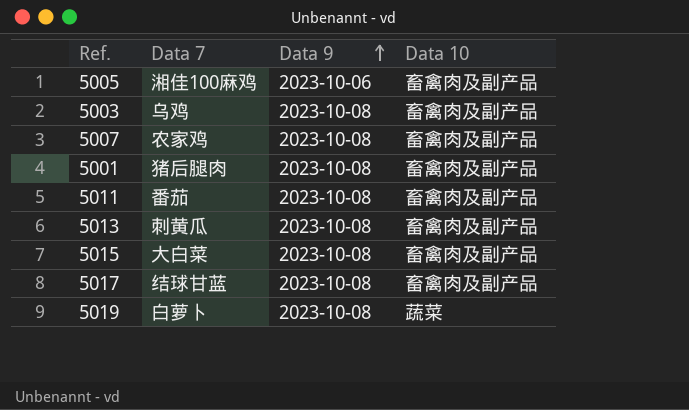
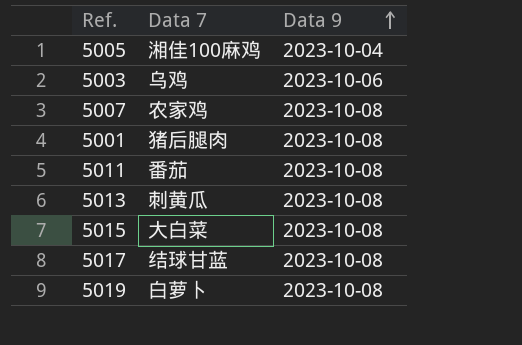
column Data 10 | position: 4 -> none
5005 | Data 9: 2023-10-06 -> 2023-10-04
5003 | Data 9: 2023-10-08 -> 2023-10-06

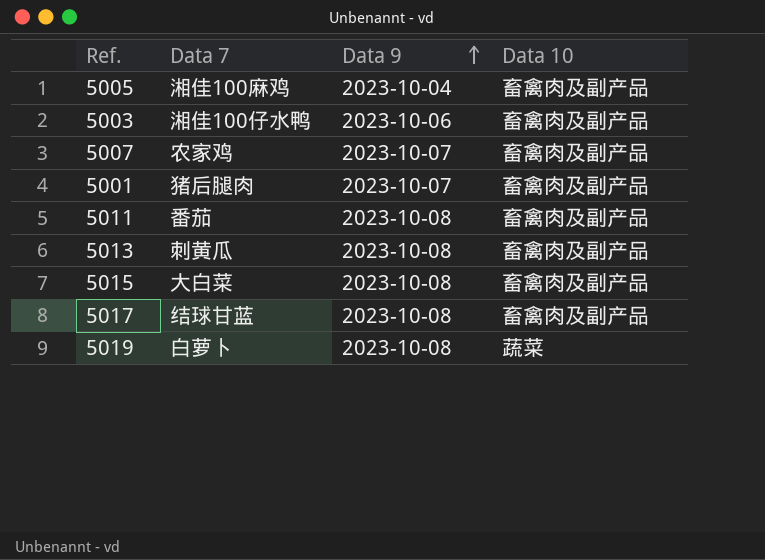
column Data 10 | position: none -> 4
5003 | Data 7: 乌鸡 -> 湘佳100仔水鸭
5007 | Data 9: 2023-10-08 -> 2023-10-07
5001 | Data 9: 2023-10-08 -> 2023-10-07

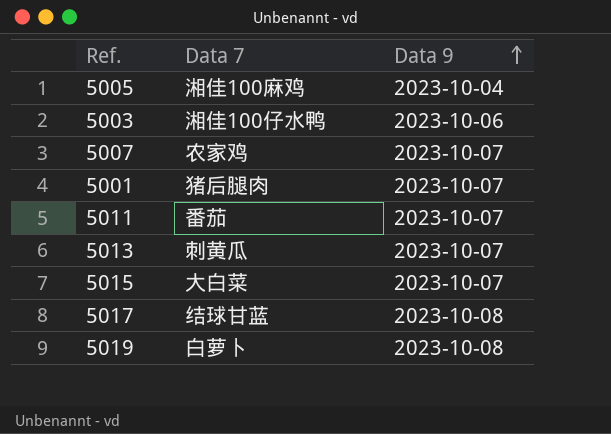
column Data 10 | position: 4 -> none
5011 | Data 9: 2023-10-08 -> 2023-10-07
5013 | Data 9: 2023-10-08 -> 2023-10-07
5015 | Data 9: 2023-10-08 -> 2023-10-07

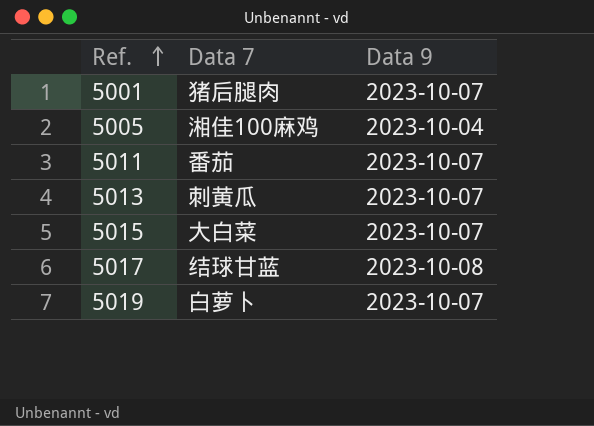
row order: Data 9 ascending -> Ref. ascending
row 5003: 湘佳100仔水鸭 | 2023-10-06 -> none
row 5007: 农家鸡 | 2023-10-07 -> none
5019 | Data 9: 2023-10-08 -> 2023-10-07

